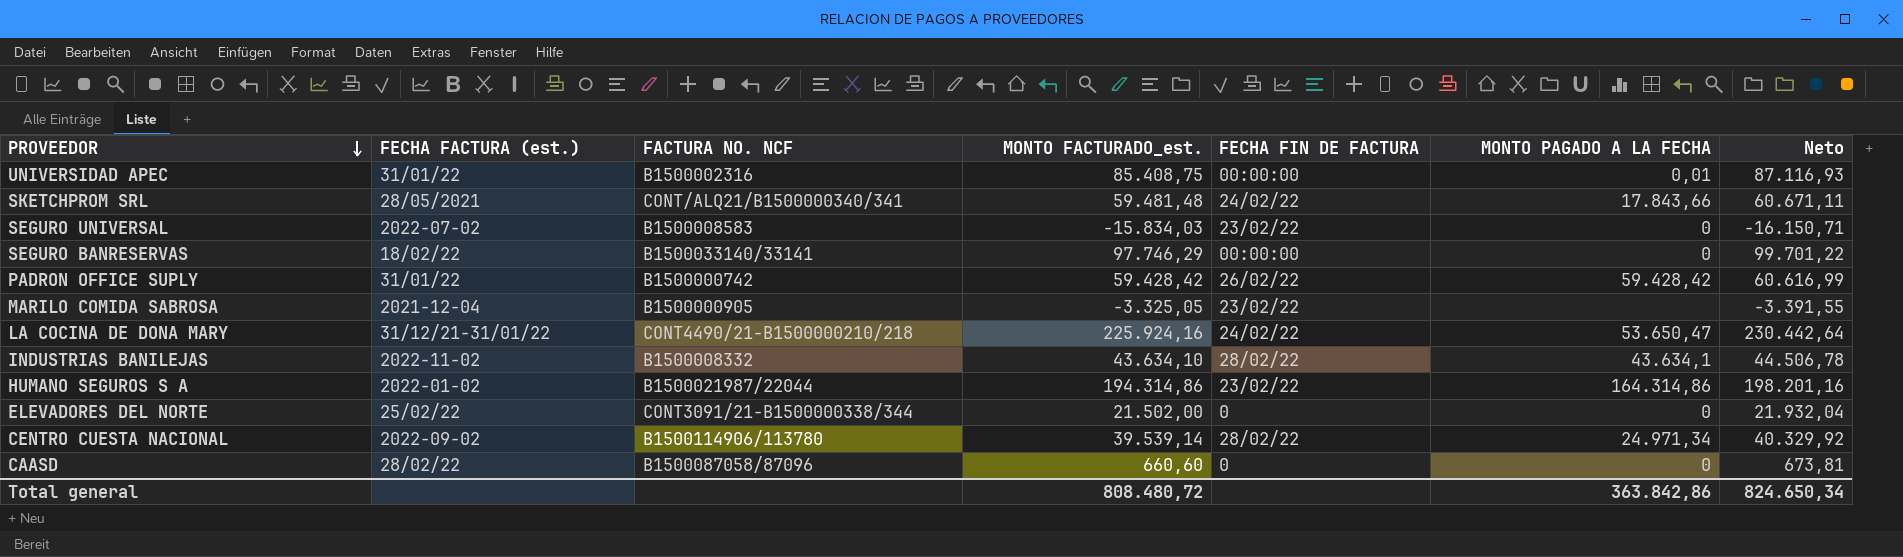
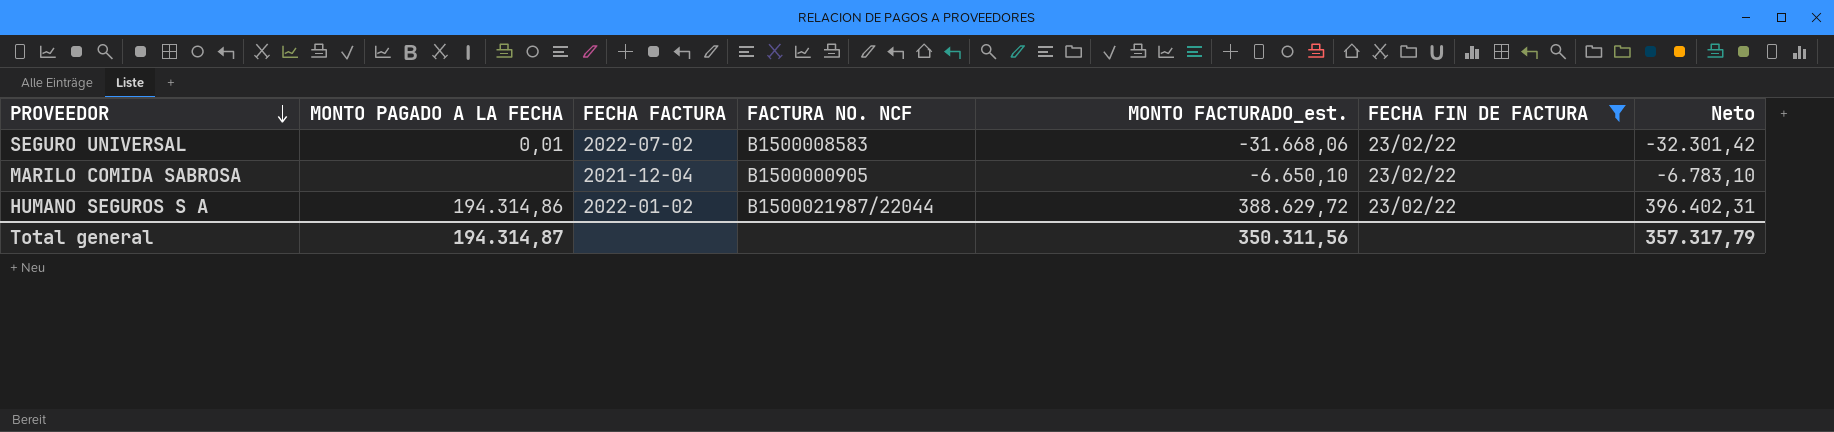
filter: none -> FECHA FIN DE FACTURA = 23/02/22
column MONTO PAGADO A LA FECHA | position: 6 -> 2
column name: FECHA FACTURA (est.) -> FECHA FACTURA
SEGURO UNIVERSAL | MONTO PAGADO A LA FECHA: 0 -> 0,01
SEGURO UNIVERSAL | MONTO FACTURADO_est.: -15.834,03 -> -31.668,06
SEGURO UNIVERSAL | Neto: -16.150,71 -> -32.301,42
MARILO COMIDA SABROSA | MONTO FACTURADO_est.: -3.325,05 -> -6.650,10
MARILO COMIDA SABROSA | Neto: -3.391,55 -> -6.783,10
HUMANO SEGUROS S A | MONTO PAGADO A LA FECHA: 164.314,86 -> 194.314,86
HUMANO SEGUROS S A | MONTO FACTURADO_est.: 194.314,86 -> 388.629,72
HUMANO SEGUROS S A | Neto: 198.201,16 -> 396.402,31
Total general | MONTO PAGADO A LA FECHA: 363.842,86 -> 194.314,87
Total general | MONTO FACTURADO_est.: 808.480,72 -> 350.311,56
Total general | Neto: 824.650,34 -> 357.317,79

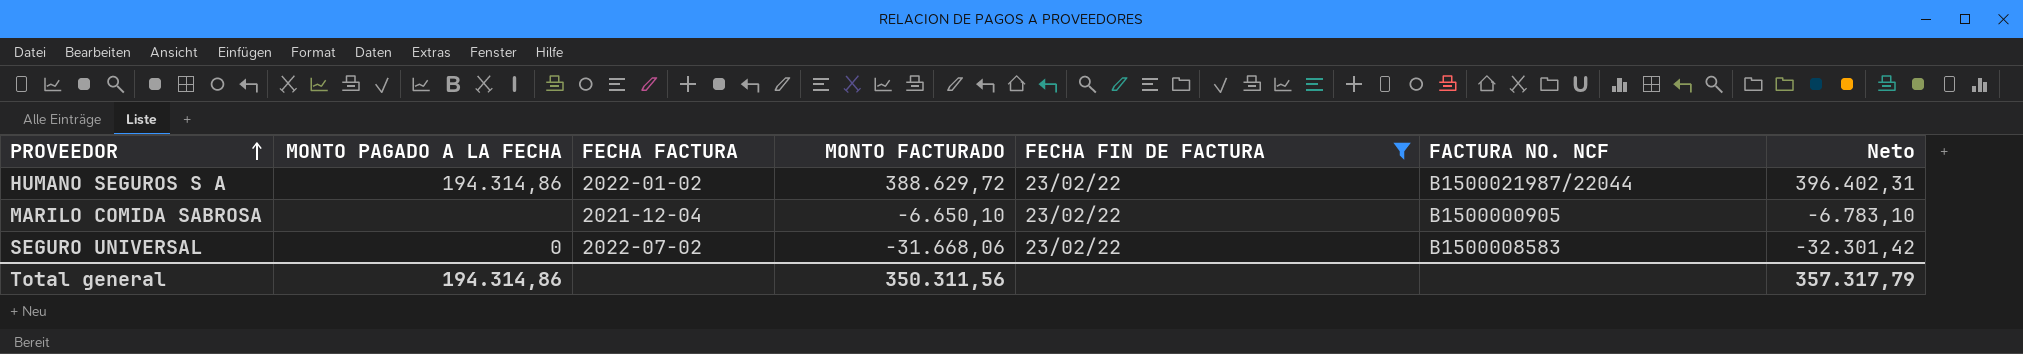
row order: PROVEEDOR descending -> PROVEEDOR ascending
column name: MONTO FACTURADO_est. -> MONTO FACTURADO
column FACTURA NO. NCF | position: 4 -> 6
SEGURO UNIVERSAL | MONTO PAGADO A LA FECHA: 0,01 -> 0
Total general | MONTO PAGADO A LA FECHA: 194.314,87 -> 194.314,86

